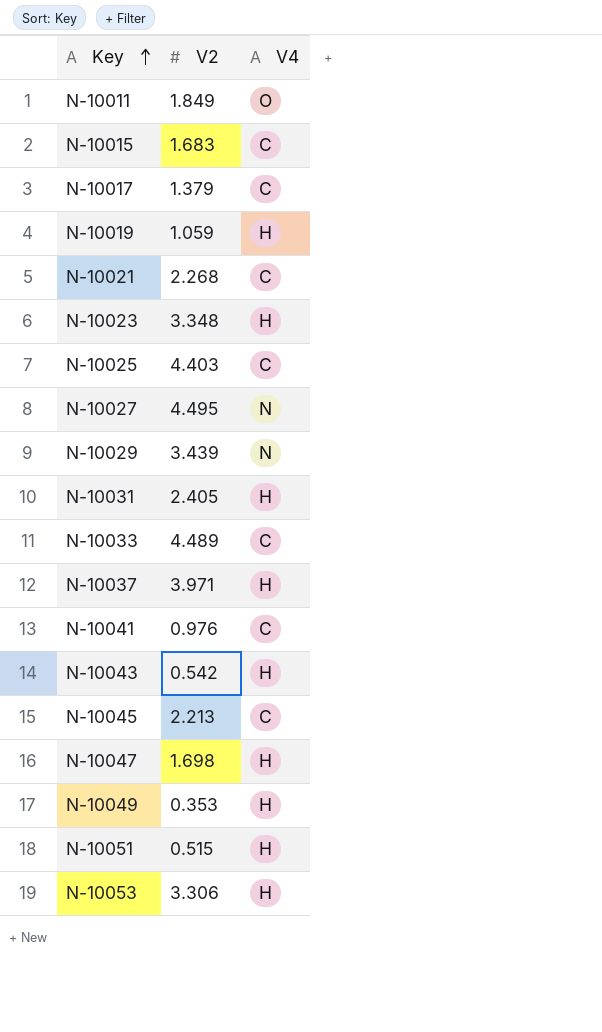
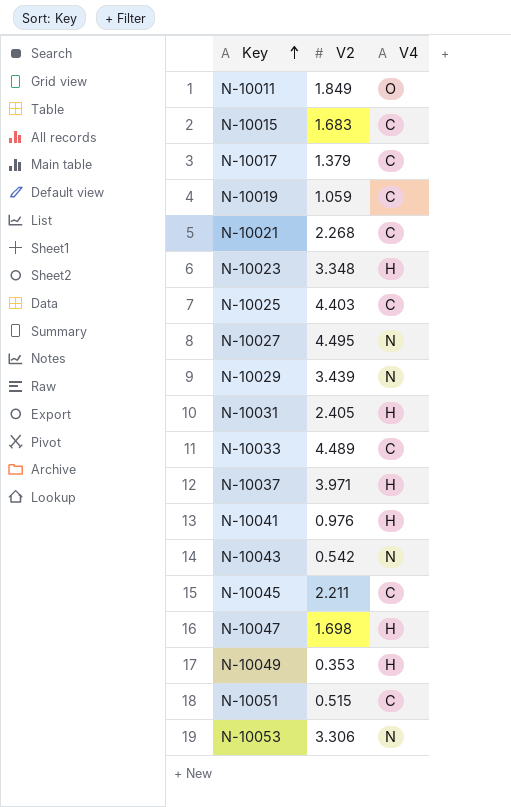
N-10019 | V4: H -> C
N-10041 | V4: C -> H
N-10043 | V4: H -> N
N-10045 | V2: 2.213 -> 2.211
N-10051 | V4: H -> C
N-10053 | V4: H -> N

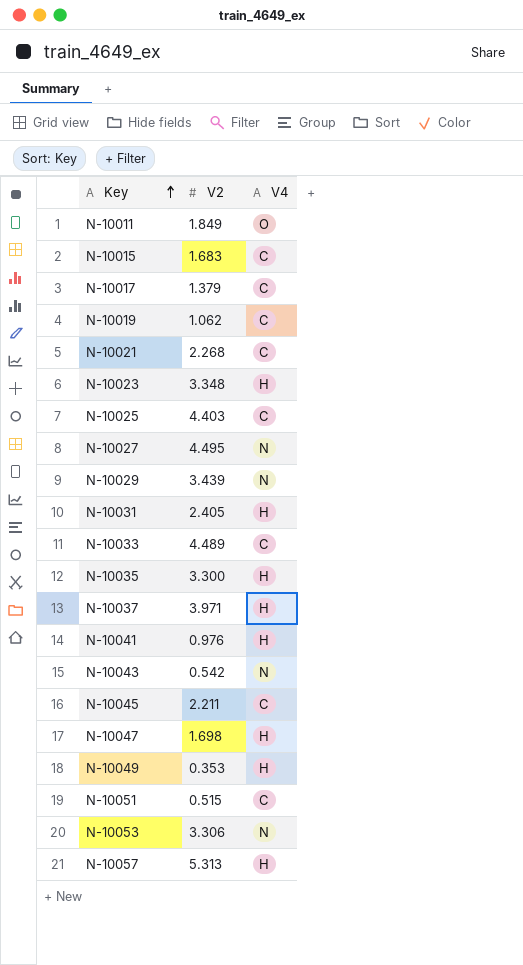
N-10019 | V2: 1.059 -> 1.062
row N-10035: none -> 3.300 | H
row N-10057: none -> 5.313 | H

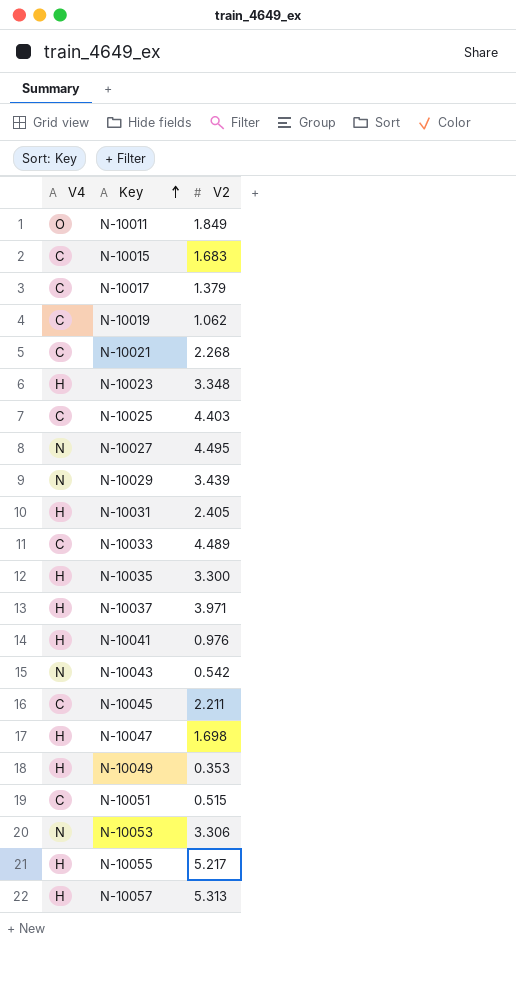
column V4 | position: 3 -> 1
row N-10055: none -> H | 5.217

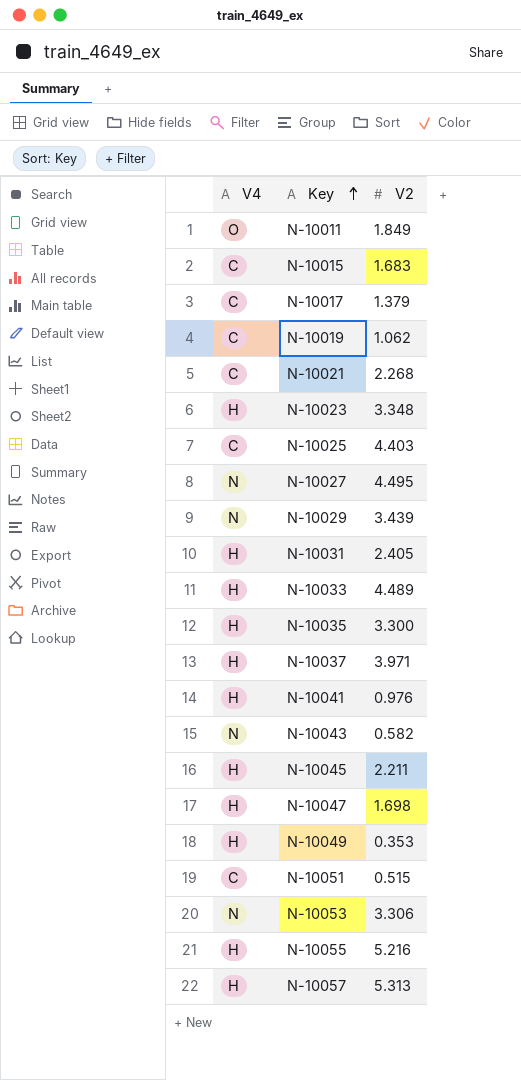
N-10033 | V4: C -> H
N-10043 | V2: 0.542 -> 0.582
N-10045 | V4: C -> H
N-10055 | V2: 5.217 -> 5.216

